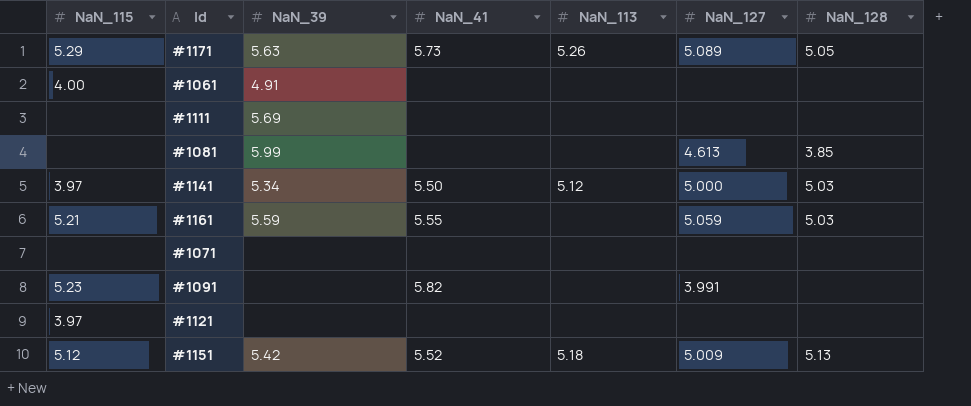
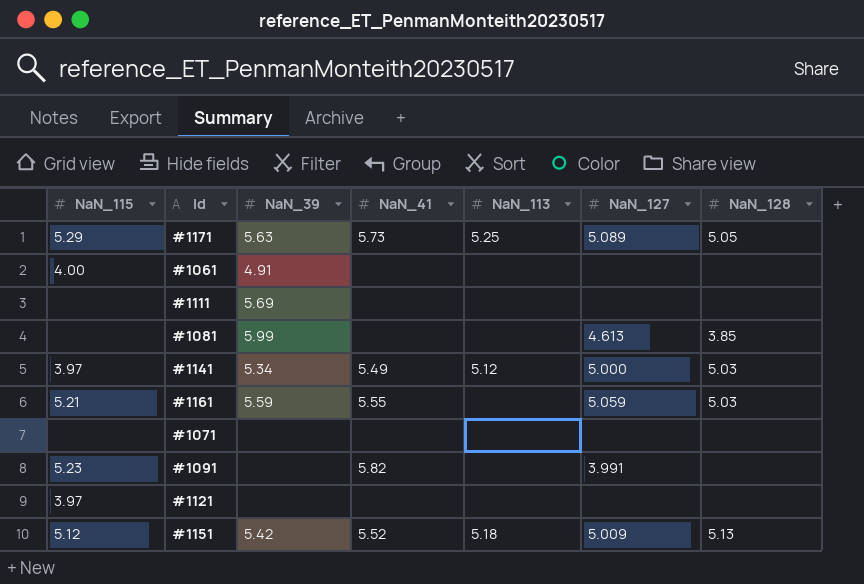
#1171 | NaN_113: 5.26 -> 5.25
#1141 | NaN_41: 5.50 -> 5.49

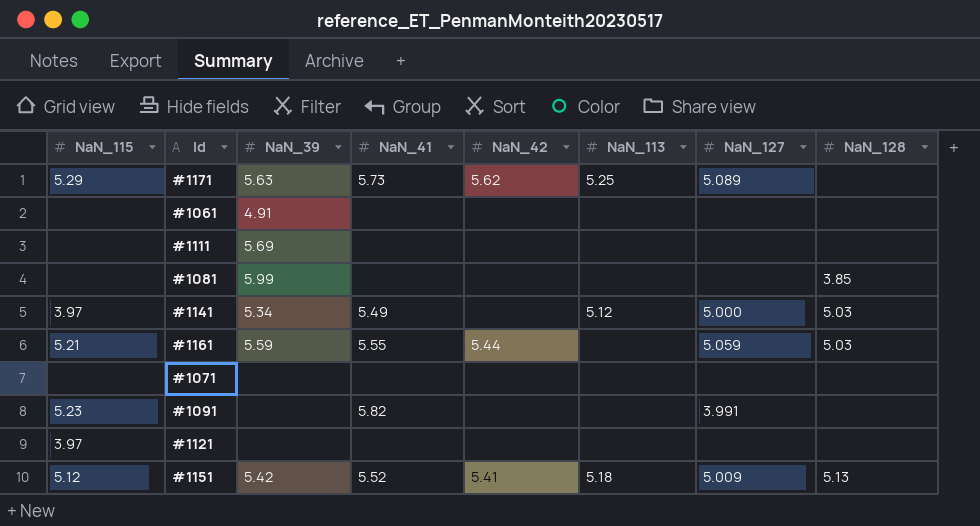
column NaN_42 | position: none -> 5
#1171 | NaN_128: 5.05 -> none
#1061 | NaN_115: 4.00 -> none
#1081 | NaN_127: 4.613 -> none

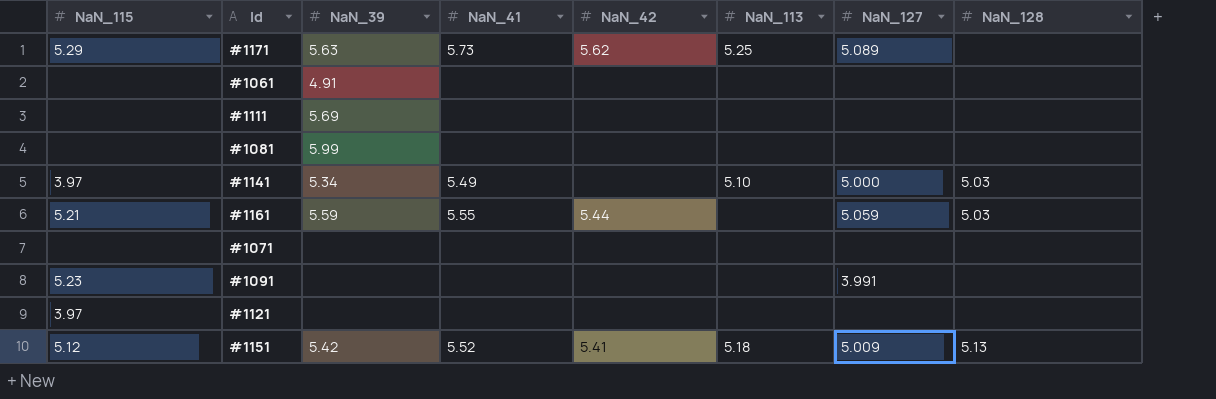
#1081 | NaN_128: 3.85 -> none
#1141 | NaN_113: 5.12 -> 5.10
#1091 | NaN_41: 5.82 -> none

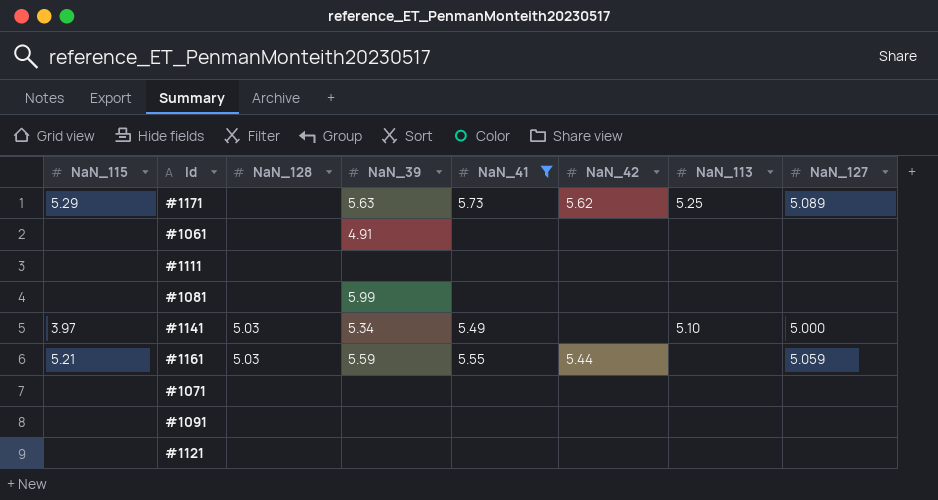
filter: none -> NaN_41 != 5.52
column NaN_128 | position: 8 -> 3
#1111 | NaN_39: 5.69 -> none
#1091 | NaN_115: 5.23 -> none
#1091 | NaN_127: 3.991 -> none
#1121 | NaN_115: 3.97 -> none

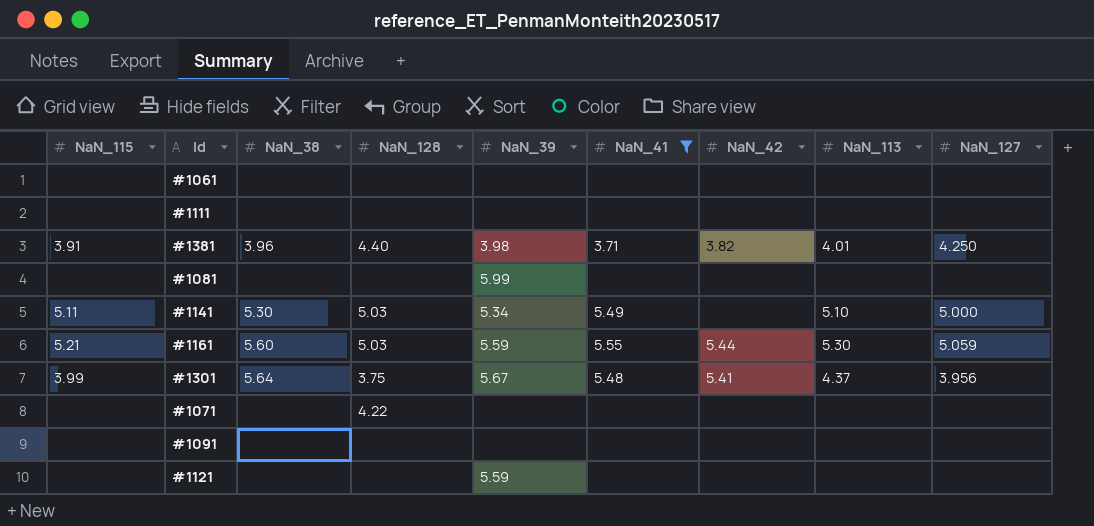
column NaN_38 | position: none -> 3
row #1171: 5.29 | none | 5.63 | 5.73 | 5.62 | 5.25 | 5.089 -> none
#1061 | NaN_39: 4.91 -> none
row #1381: none -> 3.91 | 3.96 | 4.40 | 3.98 | 3.71 | 3.82 | 4.01 | 4.250
#1141 | NaN_115: 3.97 -> 5.11
#1161 | NaN_113: none -> 5.30
row #1301: none -> 3.99 | 5.64 | 3.75 | 5.67 | 5.48 | 5.41 | 4.37 | 3.956
#1071 | NaN_128: none -> 4.22
#1121 | NaN_39: none -> 5.59

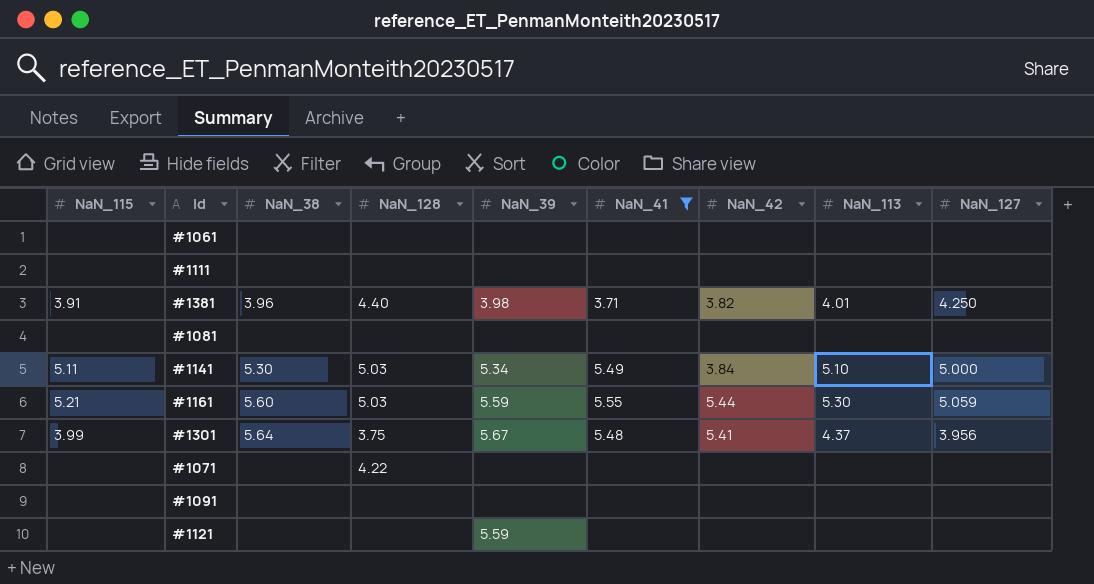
#1081 | NaN_39: 5.99 -> none
#1141 | NaN_42: none -> 3.84

